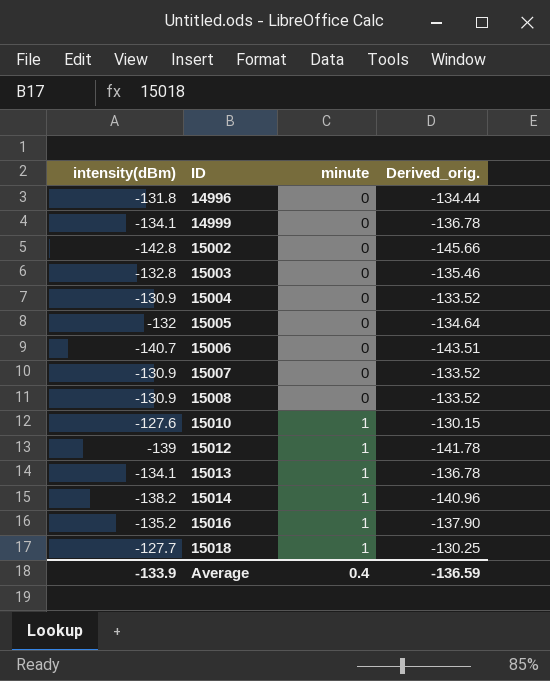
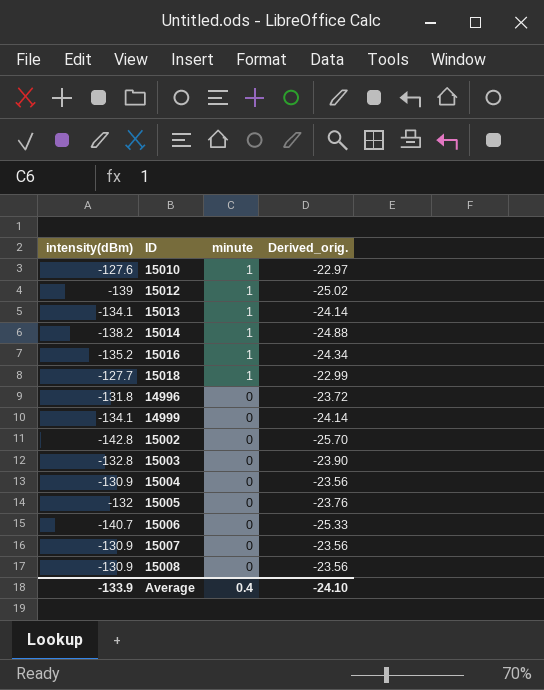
row order: ID ascending -> minute descending
column Derived_orig. | formula: [intensity(dBm)] * 1.02 -> [intensity(dBm)] * 0.18
Average | Derived_orig.: -136.59 -> -24.10

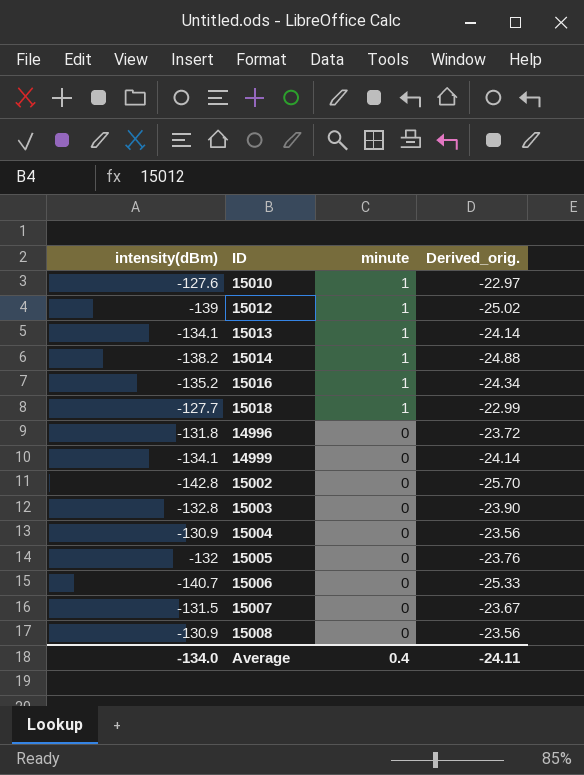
15007 | intensity(dBm): -130.9 -> -131.5
15007 | Derived_orig.: -23.56 -> -23.67
Average | intensity(dBm): -133.9 -> -134.0
Average | Derived_orig.: -24.10 -> -24.11

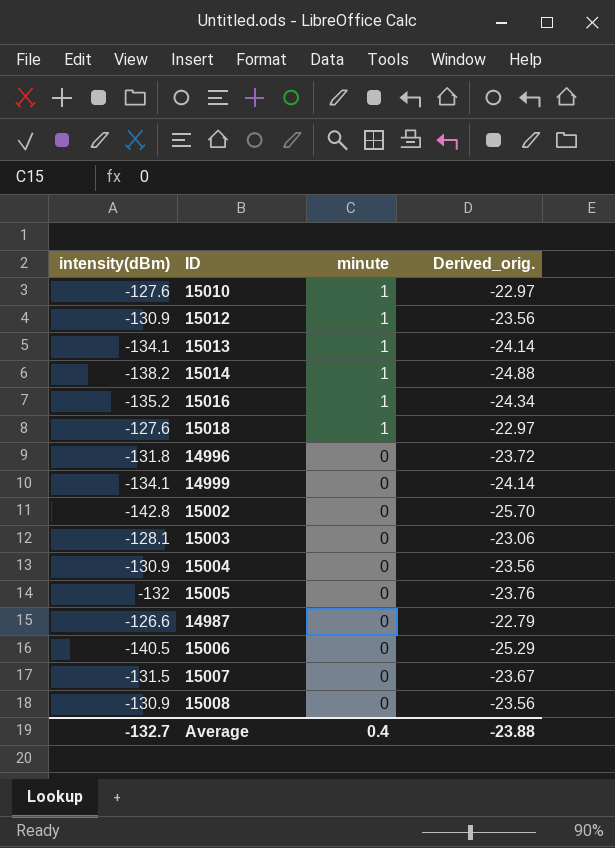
15012 | intensity(dBm): -139 -> -130.9
15012 | Derived_orig.: -25.02 -> -23.56
15018 | intensity(dBm): -127.7 -> -127.6
15018 | Derived_orig.: -22.99 -> -22.97
15003 | intensity(dBm): -132.8 -> -128.1
15003 | Derived_orig.: -23.90 -> -23.06
row 14987: none -> -126.6 | 0 | -22.79
15006 | intensity(dBm): -140.7 -> -140.5
15006 | Derived_orig.: -25.33 -> -25.29
Average | intensity(dBm): -134.0 -> -132.7
Average | Derived_orig.: -24.11 -> -23.88

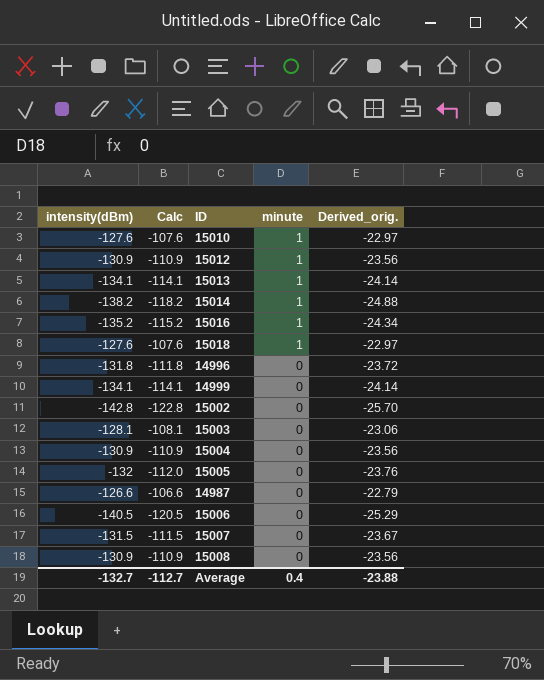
column Calc | formula: none -> [intensity(dBm)] + 20

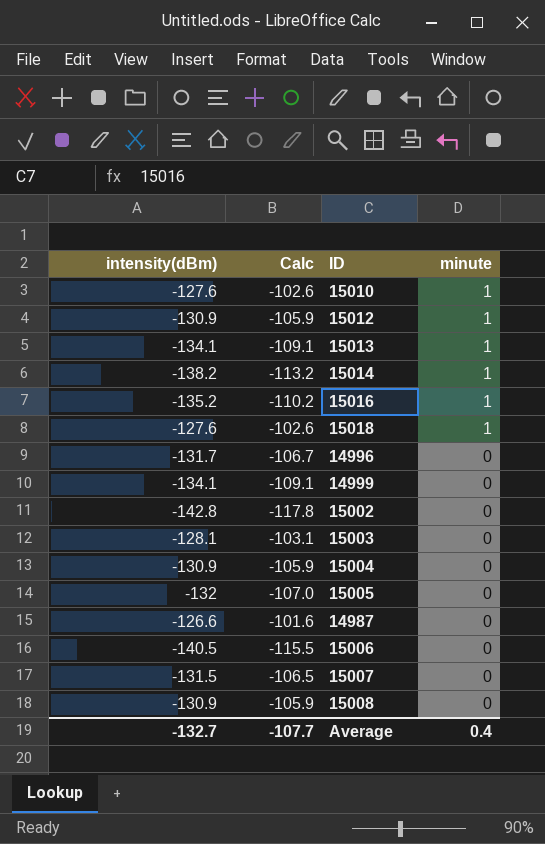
column Derived_orig. | formula: [intensity(dBm)] * 0.18 -> none
column Calc | formula: [intensity(dBm)] + 20 -> [intensity(dBm)] + 25
14996 | intensity(dBm): -131.8 -> -131.7
Average | Calc: -112.7 -> -107.7

